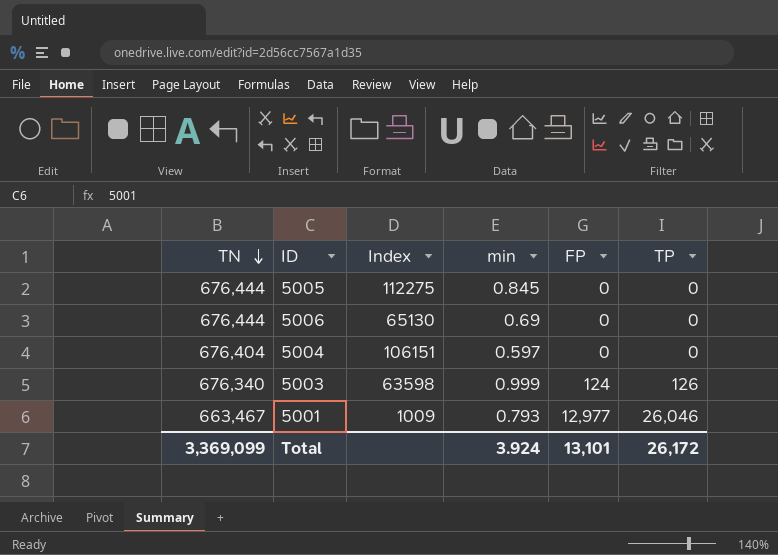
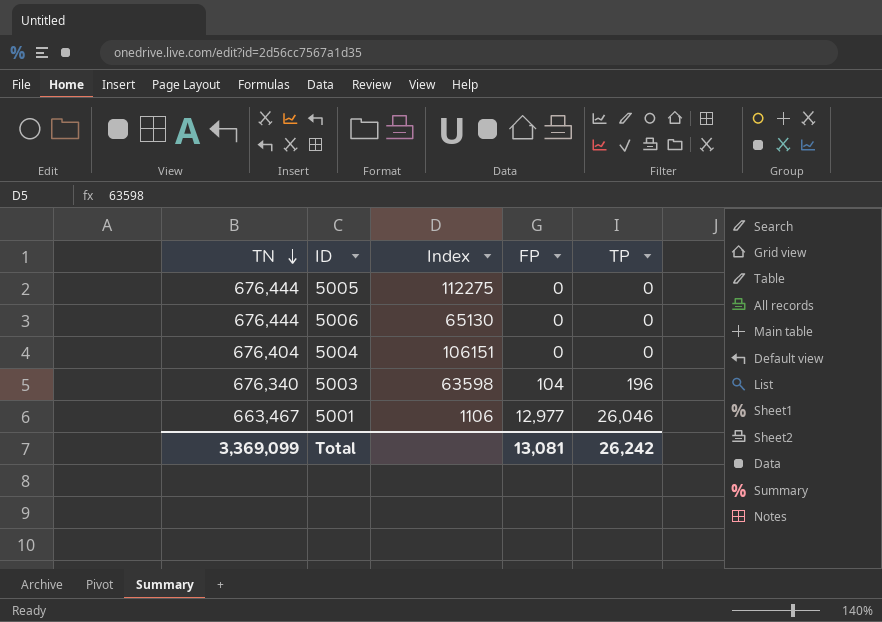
column min | position: 4 -> none
5003 | FP: 124 -> 104
5003 | TP: 126 -> 196
5001 | Index: 1009 -> 1106
Total | FP: 13,101 -> 13,081
Total | TP: 26,172 -> 26,242

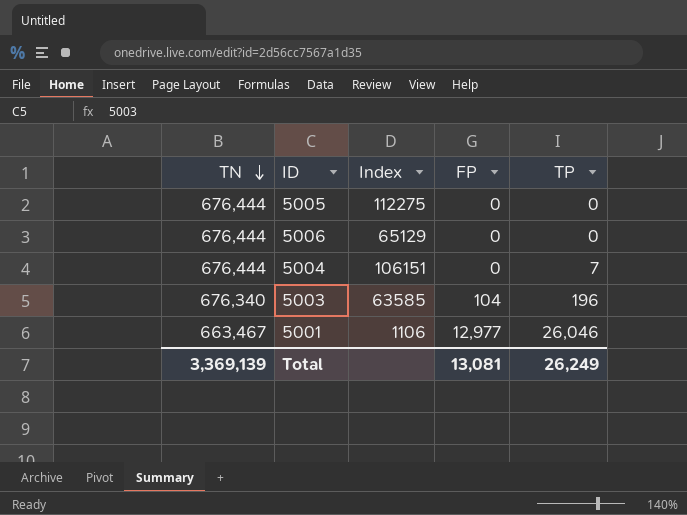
5006 | Index: 65130 -> 65129
5004 | TN: 676,404 -> 676,444
5004 | TP: 0 -> 7
5003 | Index: 63598 -> 63585
Total | TN: 3,369,099 -> 3,369,139
Total | TP: 26,242 -> 26,249

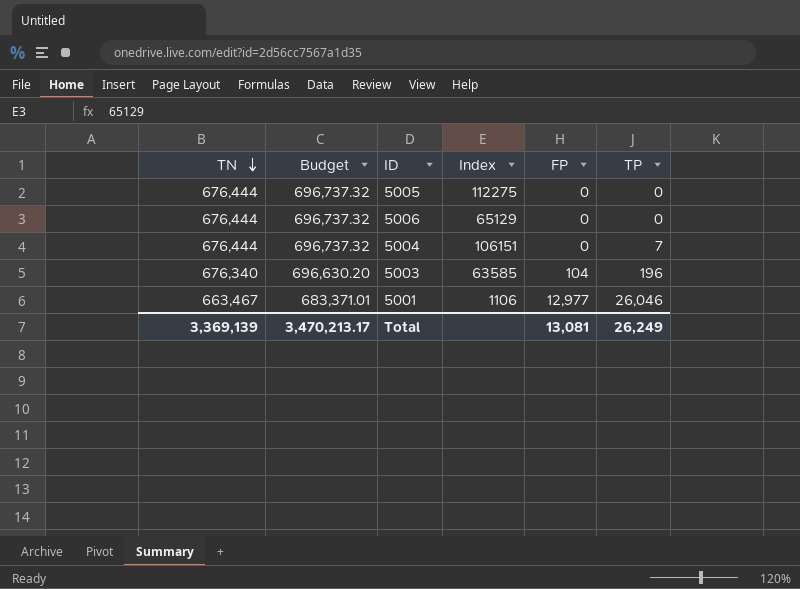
column Budget | formula: none -> [TN] * 1.03

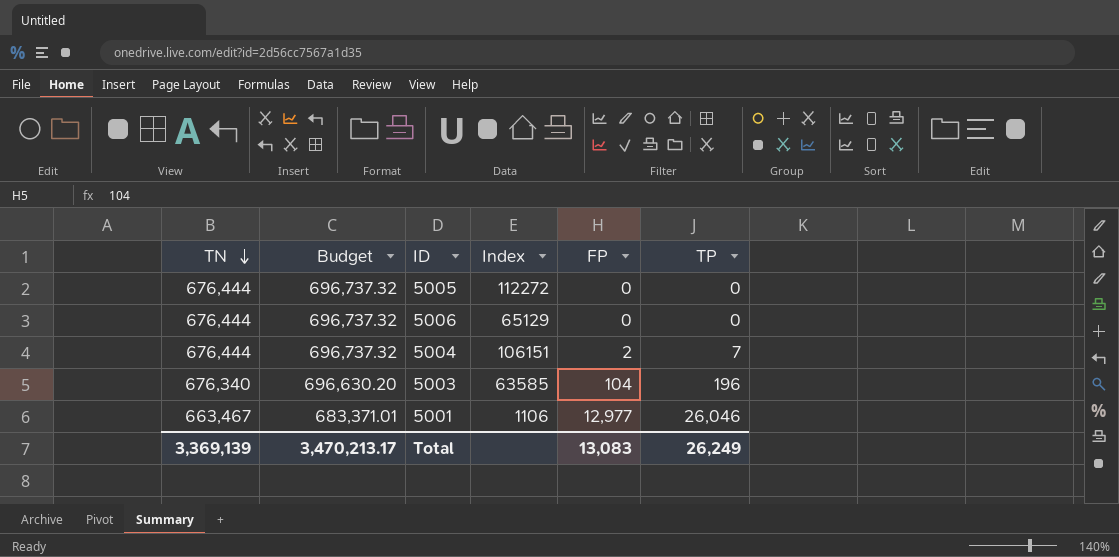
5005 | Index: 112275 -> 112272
5004 | FP: 0 -> 2
Total | FP: 13,081 -> 13,083

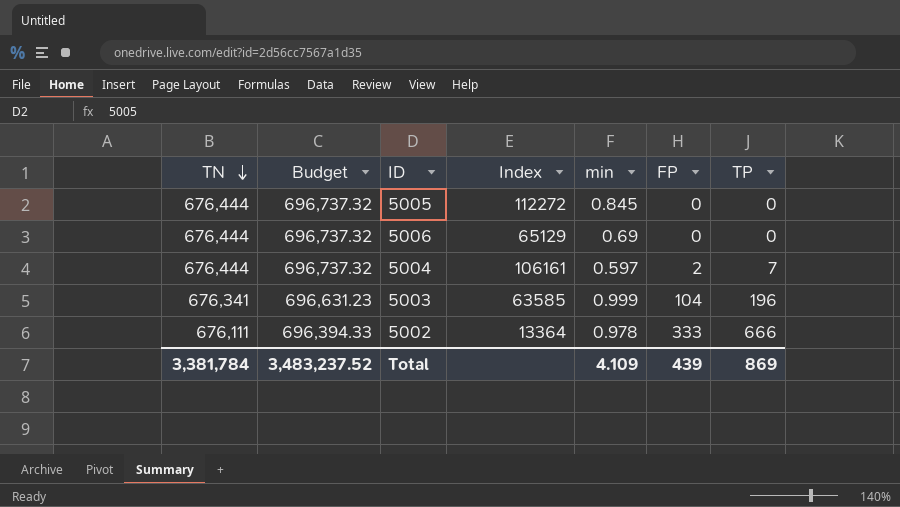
column min | position: none -> 5
row 5001: 663,467 | 683,371.01 | 1106 | 12,977 | 26,046 -> none
5004 | Index: 106151 -> 106161
5003 | TN: 676,340 -> 676,341
5003 | Budget: 696,630.20 -> 696,631.23
row 5002: none -> 676,111 | 696,394.33 | 13364 | 0.978 | 333 | 666
Total | TN: 3,369,139 -> 3,381,784
Total | Budget: 3,470,213.17 -> 3,483,237.52
Total | FP: 13,083 -> 439
Total | TP: 26,249 -> 869

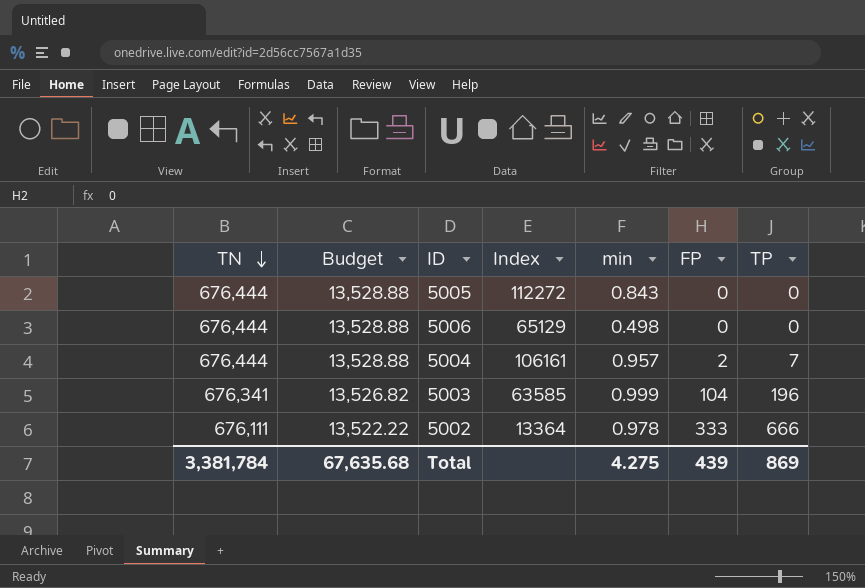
column Budget | formula: [TN] * 1.03 -> [TN] * 0.02
5005 | min: 0.845 -> 0.843
5006 | min: 0.69 -> 0.498
5004 | min: 0.597 -> 0.957
Total | Budget: 3,483,237.52 -> 67,635.68
Total | min: 4.109 -> 4.275

